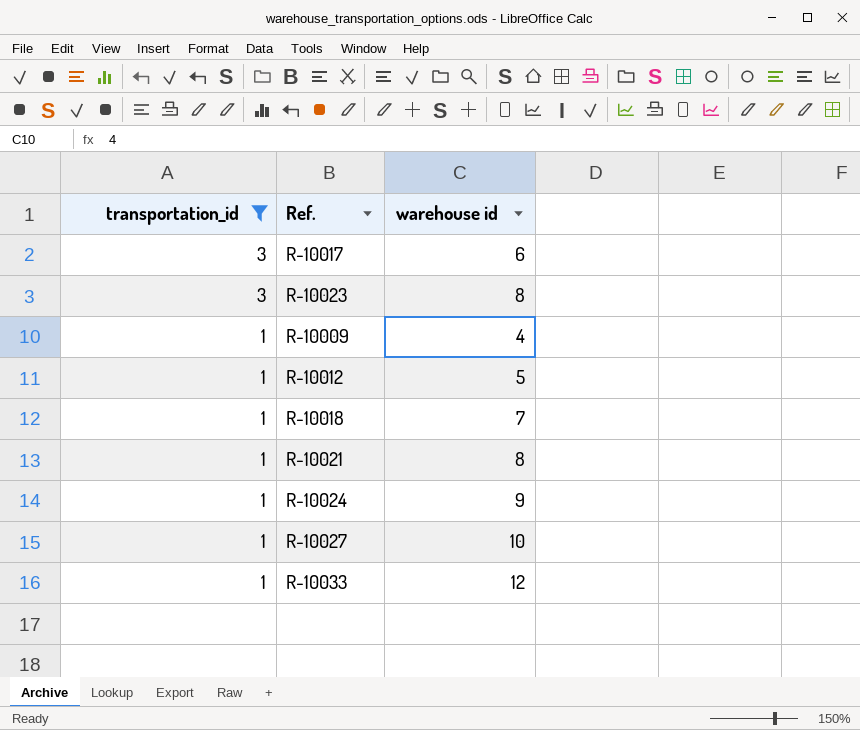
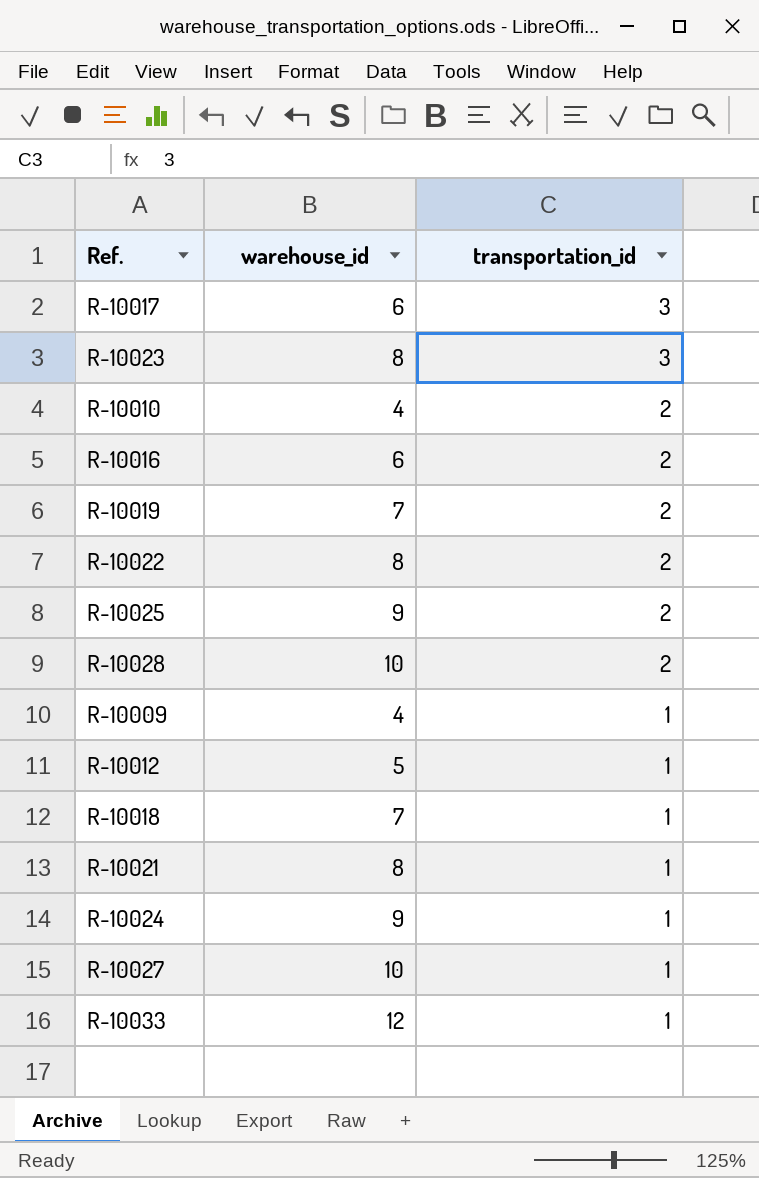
filter: transportation_id != 2 -> none
column name: warehouse id -> warehouse_id
column transportation_id | position: 1 -> 3

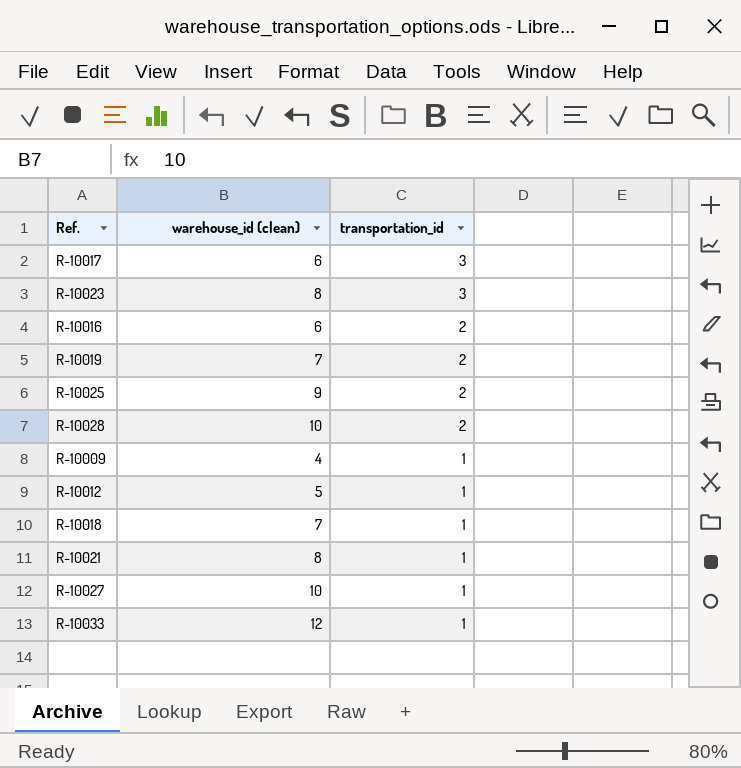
column name: warehouse_id -> warehouse_id (clean)
row R-10010: 4 | 2 -> none
row R-10022: 8 | 2 -> none
row R-10024: 9 | 1 -> none

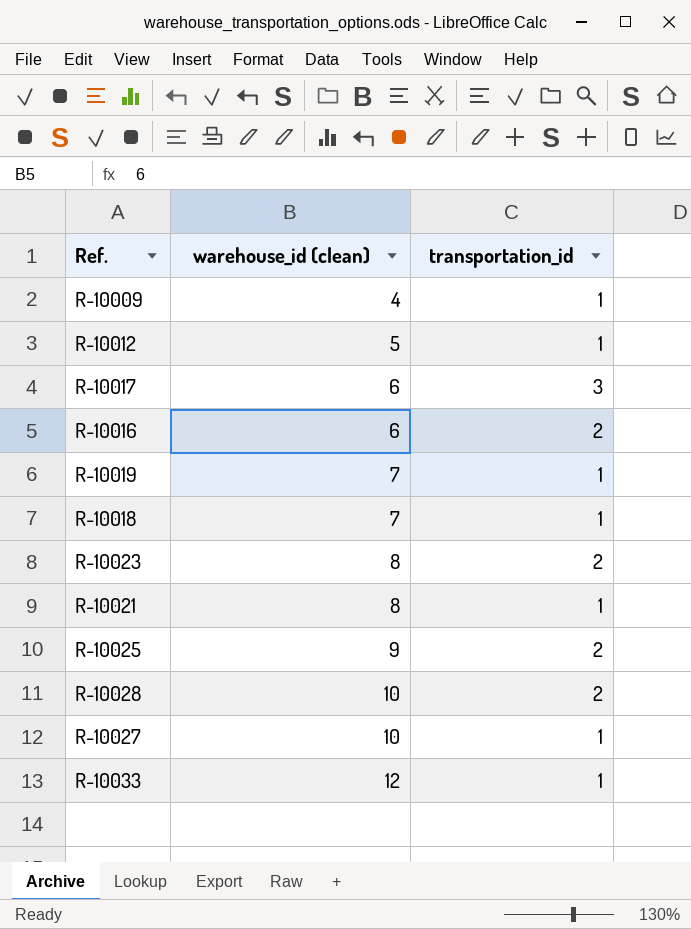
row order: transportation_id descending -> warehouse_id (clean) ascending
R-10019 | transportation_id: 2 -> 1
R-10023 | transportation_id: 3 -> 2

